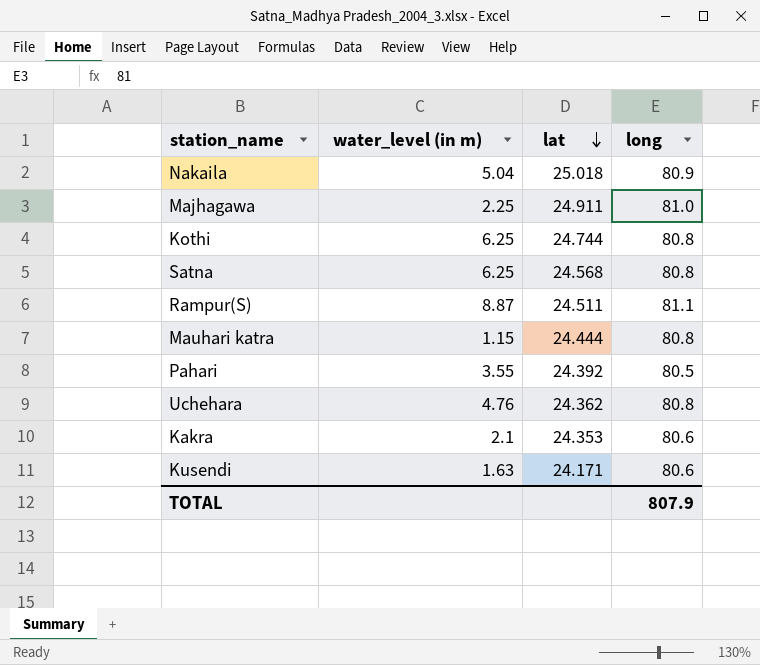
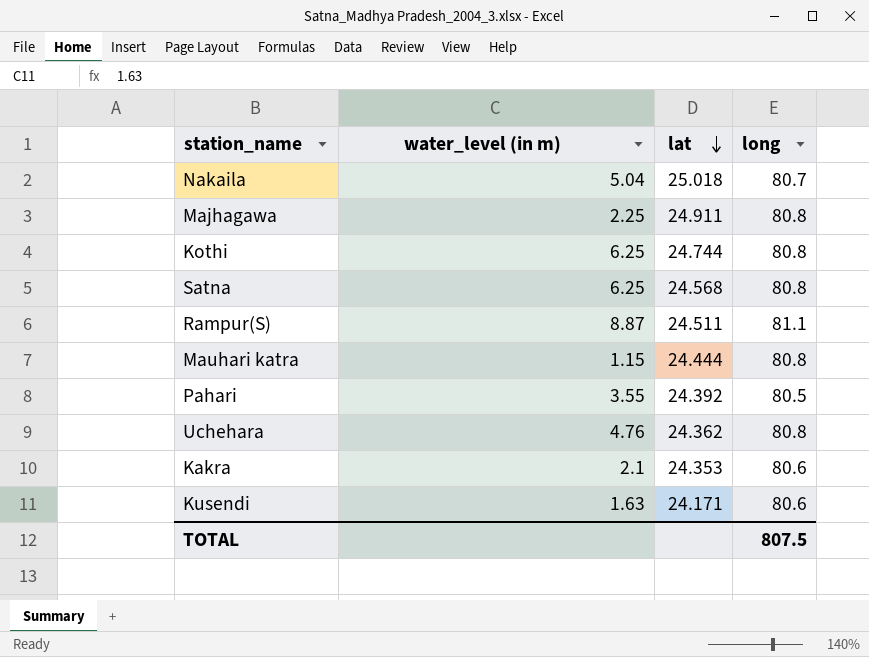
Nakaila | long: 80.9 -> 80.7
Majhagawa | long: 81.0 -> 80.8
TOTAL | long: 807.9 -> 807.5

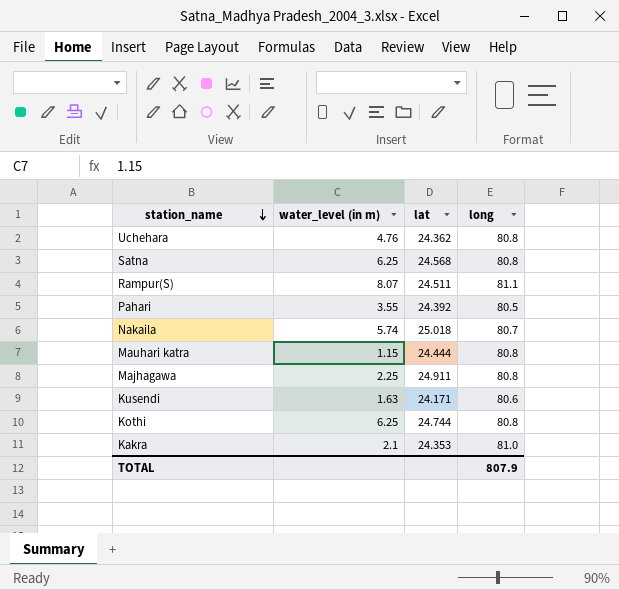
row order: lat descending -> station_name descending
Rampur(S) | water_level (in m): 8.87 -> 8.07
Nakaila | water_level (in m): 5.04 -> 5.74
Kakra | long: 80.6 -> 81.0
TOTAL | long: 807.5 -> 807.9

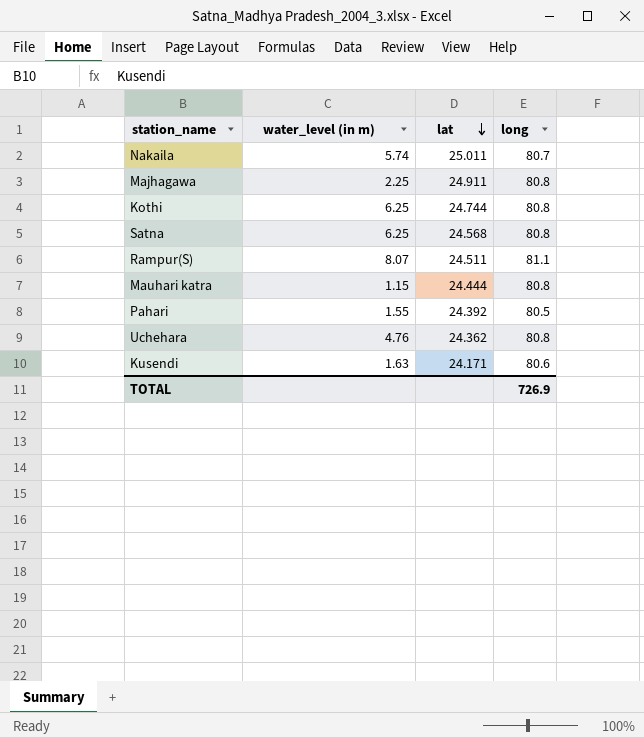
row order: station_name descending -> lat descending
row Kakra: 2.1 | 24.353 | 81.0 -> none
Nakaila | lat: 25.018 -> 25.011
Pahari | water_level (in m): 3.55 -> 1.55
TOTAL | long: 807.9 -> 726.9

